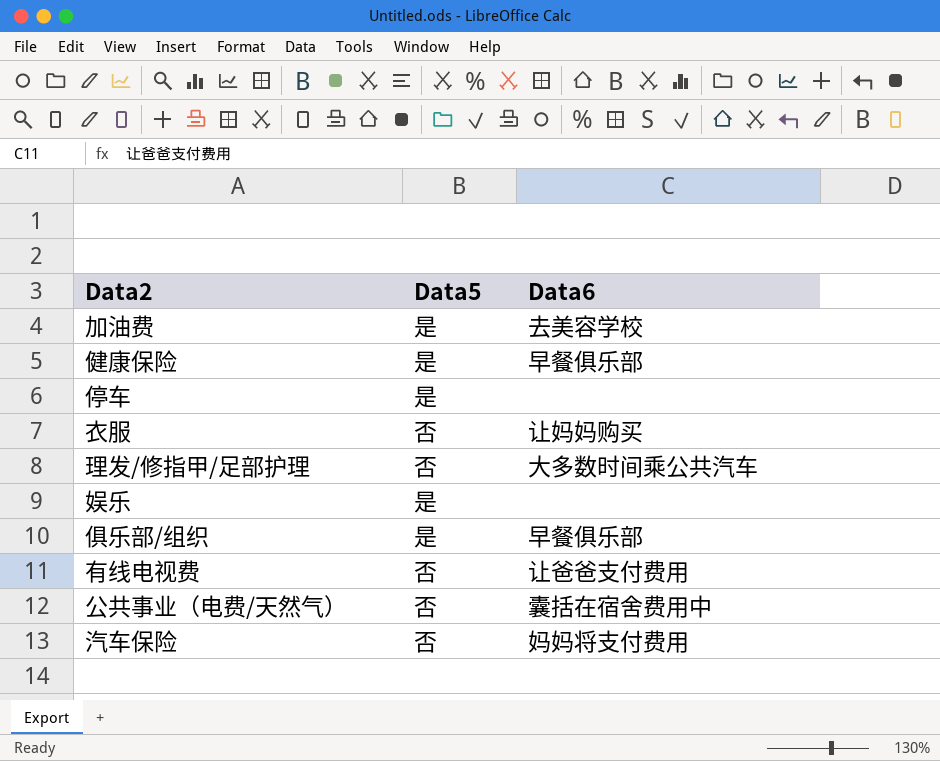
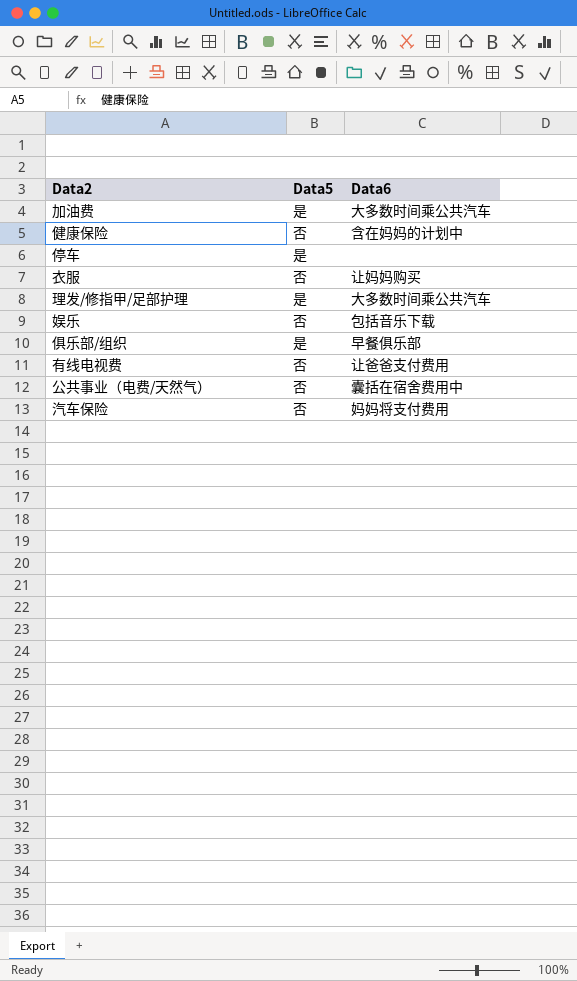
加油费 | Data6: 去美容学校 -> 大多数时间乘公共汽车
健康保险 | Data5: 是 -> 否
健康保险 | Data6: 早餐俱乐部 -> 含在妈妈的计划中
理发/修指甲/足部护理 | Data5: 否 -> 是
娱乐 | Data5: 是 -> 否
娱乐 | Data6: none -> 包括音乐下载

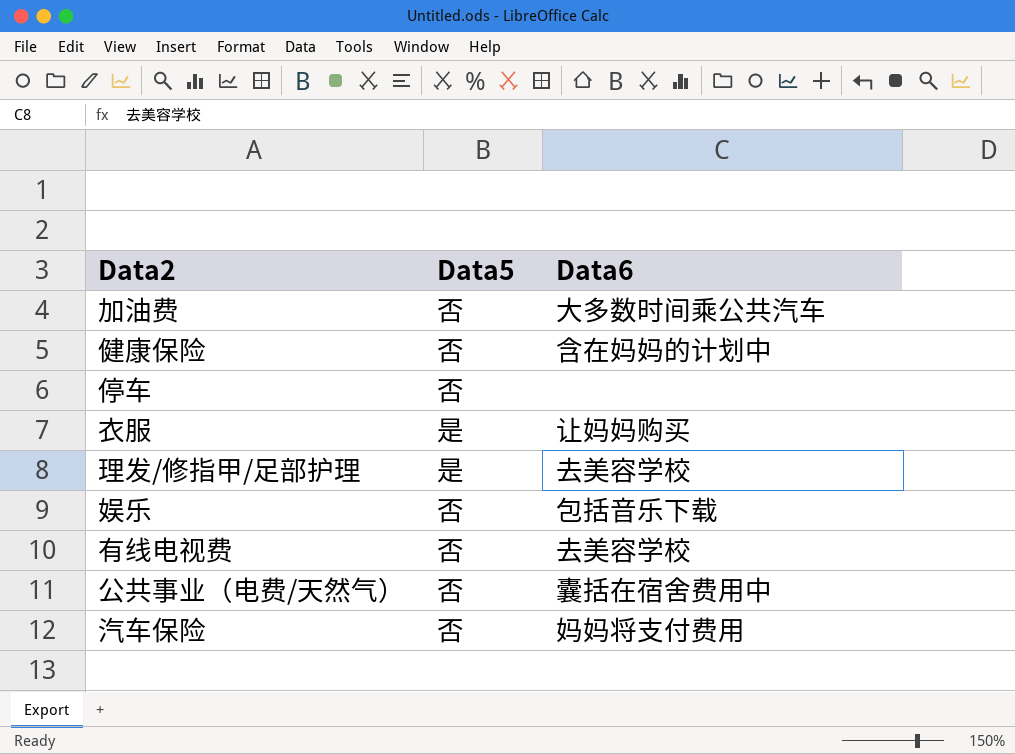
row 俱乐部/组织: 是 | 早餐俱乐部 -> none
加油费 | Data5: 是 -> 否
停车 | Data5: 是 -> 否
衣服 | Data5: 否 -> 是
理发/修指甲/足部护理 | Data6: 大多数时间乘公共汽车 -> 去美容学校
有线电视费 | Data6: 让爸爸支付费用 -> 去美容学校

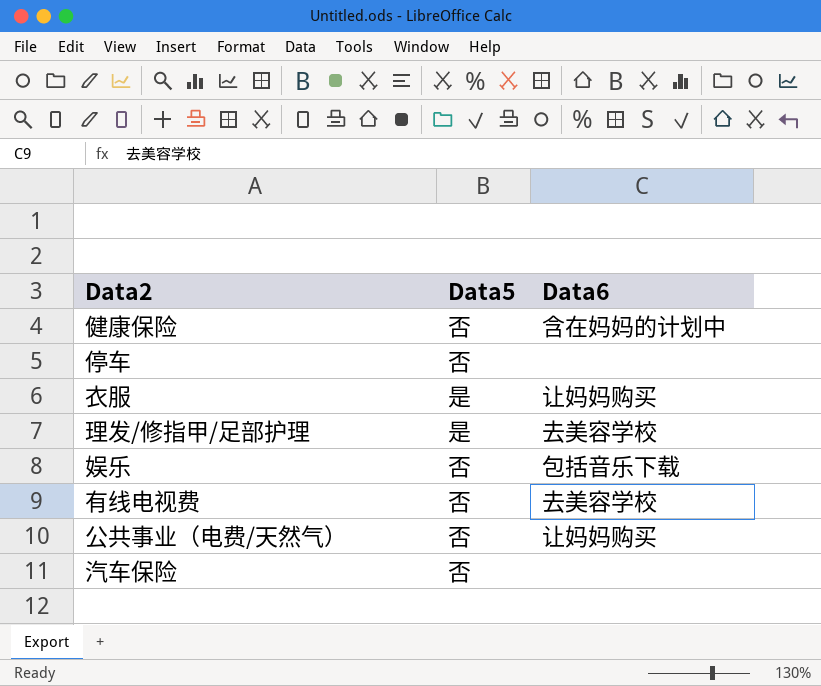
row 加油费: 否 | 大多数时间乘公共汽车 -> none
公共事业（电费/天然气） | Data6: 囊括在宿舍费用中 -> 让妈妈购买
汽车保险 | Data6: 妈妈将支付费用 -> none

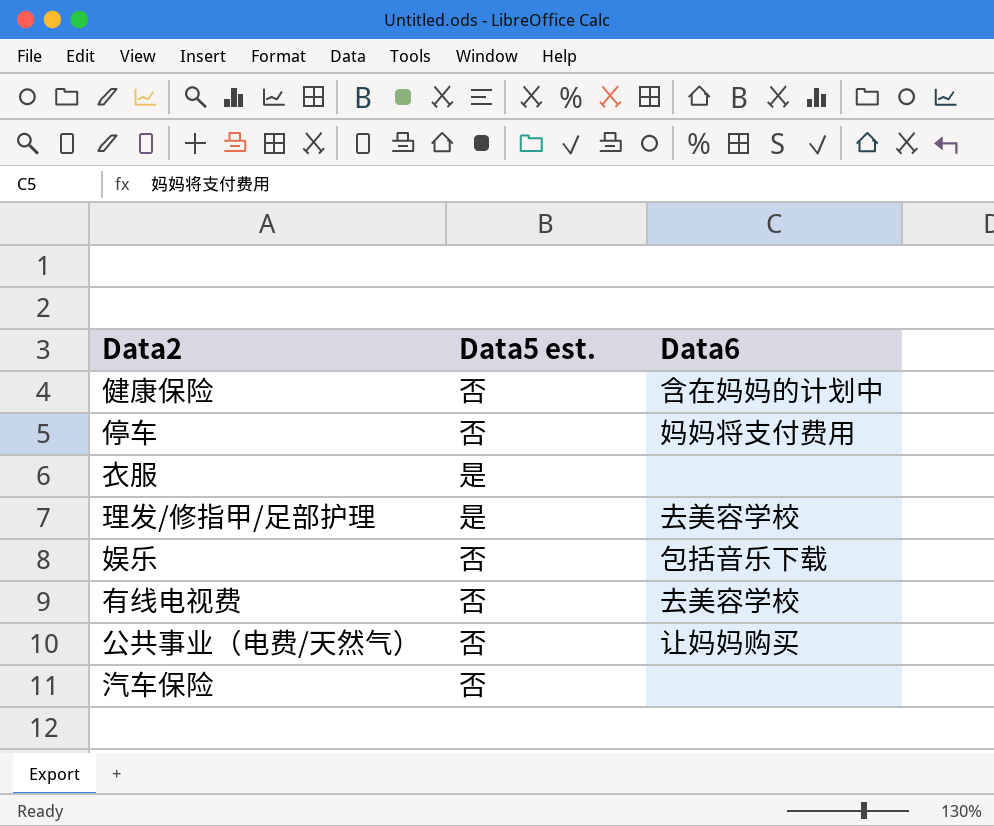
column name: Data5 -> Data5 est.
停车 | Data6: none -> 妈妈将支付费用
衣服 | Data6: 让妈妈购买 -> none

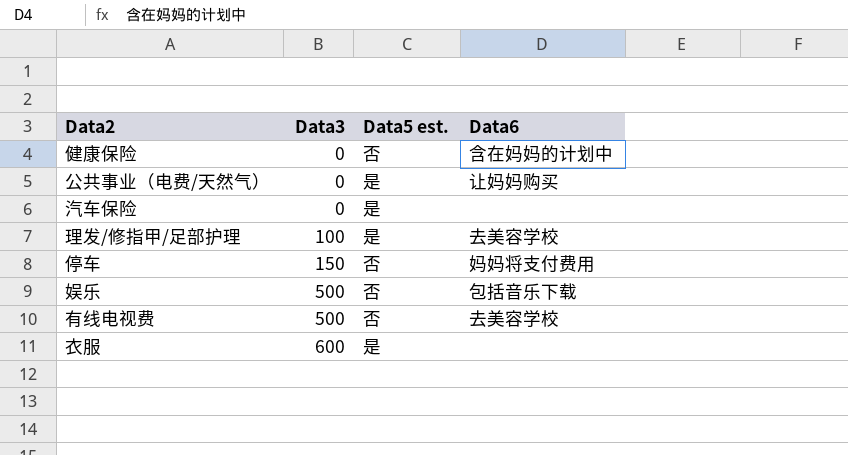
row order: none -> Data3 ascending
column Data3 | position: none -> 2
公共事业（电费/天然气） | Data5 est.: 否 -> 是
汽车保险 | Data5 est.: 否 -> 是

